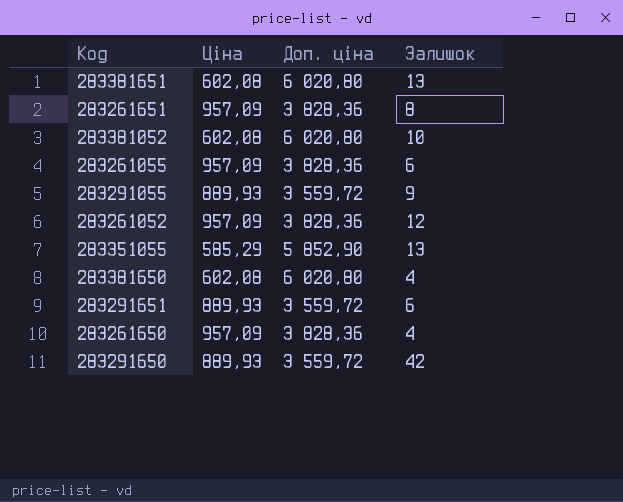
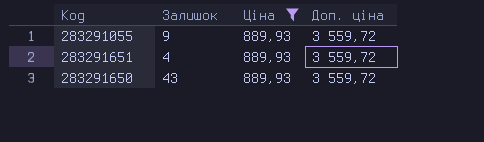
filter: none -> Ціна = 889,93
column Залишок | position: 4 -> 2
283291651 | Залишок: 6 -> 4
283291650 | Залишок: 42 -> 43

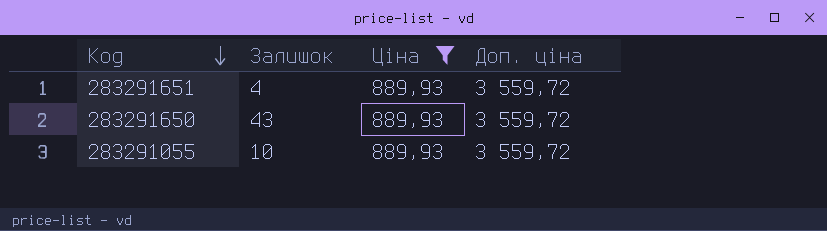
row order: none -> Код descending
283291055 | Залишок: 9 -> 10

